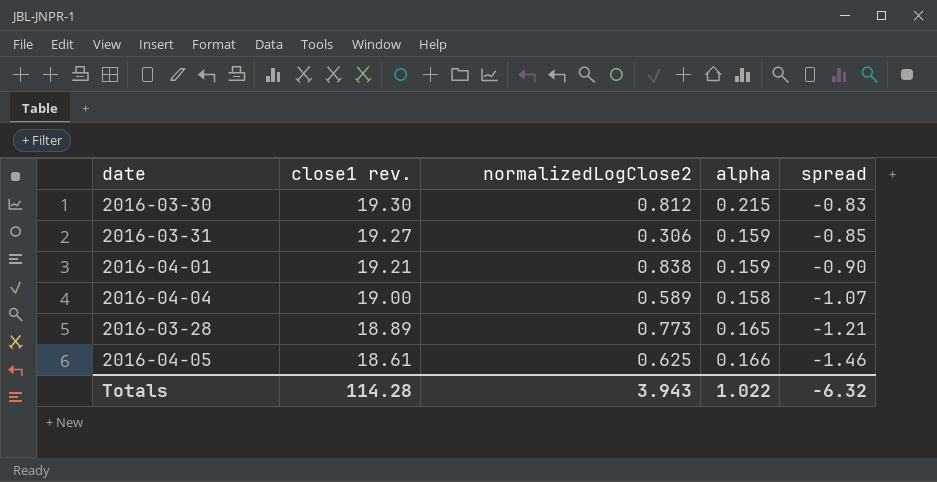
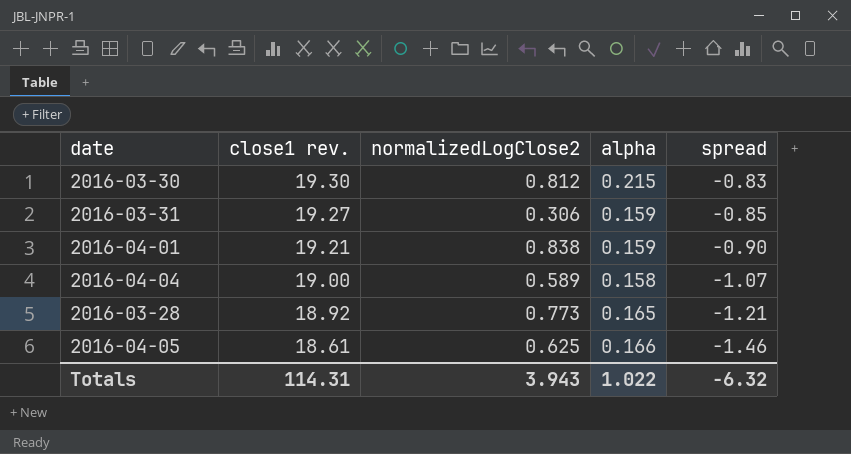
2016-03-28 | close1 rev.: 18.89 -> 18.92
Totals | close1 rev.: 114.28 -> 114.31

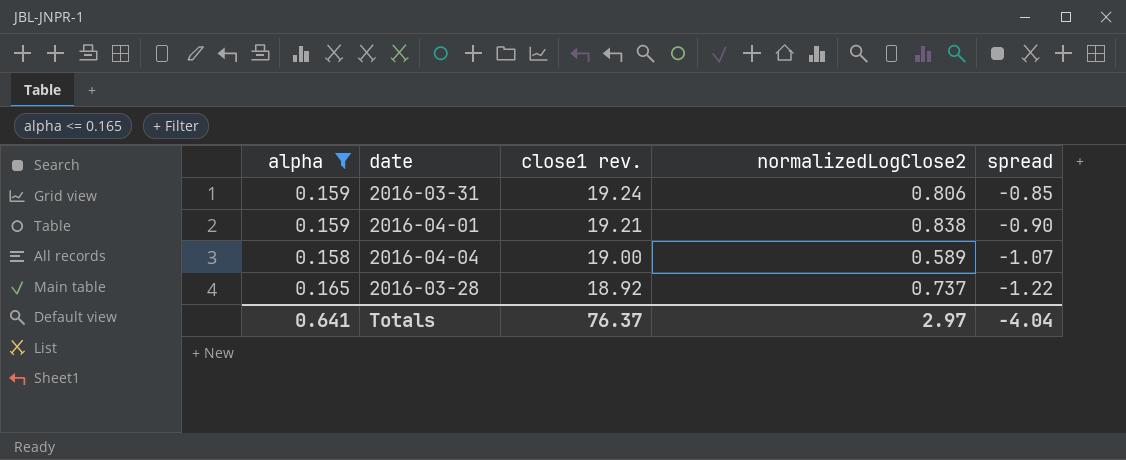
filter: none -> alpha <= 0.165
column alpha | position: 4 -> 1
2016-03-31 | close1 rev.: 19.27 -> 19.24
2016-03-31 | normalizedLogClose2: 0.306 -> 0.806
2016-03-28 | normalizedLogClose2: 0.773 -> 0.737
2016-03-28 | spread: -1.21 -> -1.22
Totals | alpha: 1.022 -> 0.641
Totals | close1 rev.: 114.31 -> 76.37
Totals | normalizedLogClose2: 3.943 -> 2.97
Totals | spread: -6.32 -> -4.04

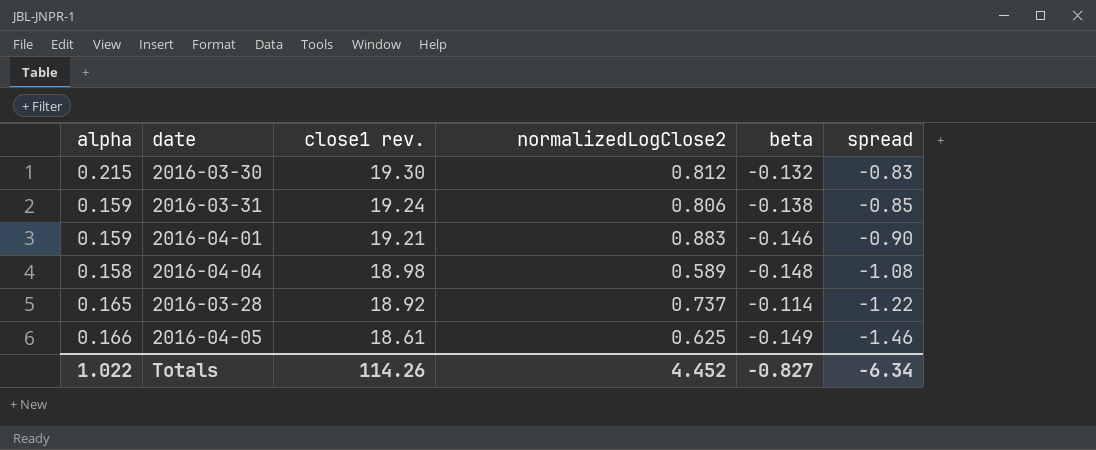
filter: alpha <= 0.165 -> none
column beta | position: none -> 5
2016-04-01 | normalizedLogClose2: 0.838 -> 0.883
2016-04-04 | close1 rev.: 19.00 -> 18.98
2016-04-04 | spread: -1.07 -> -1.08
Totals | alpha: 0.641 -> 1.022
Totals | close1 rev.: 76.37 -> 114.26
Totals | normalizedLogClose2: 2.97 -> 4.452
Totals | spread: -4.04 -> -6.34

